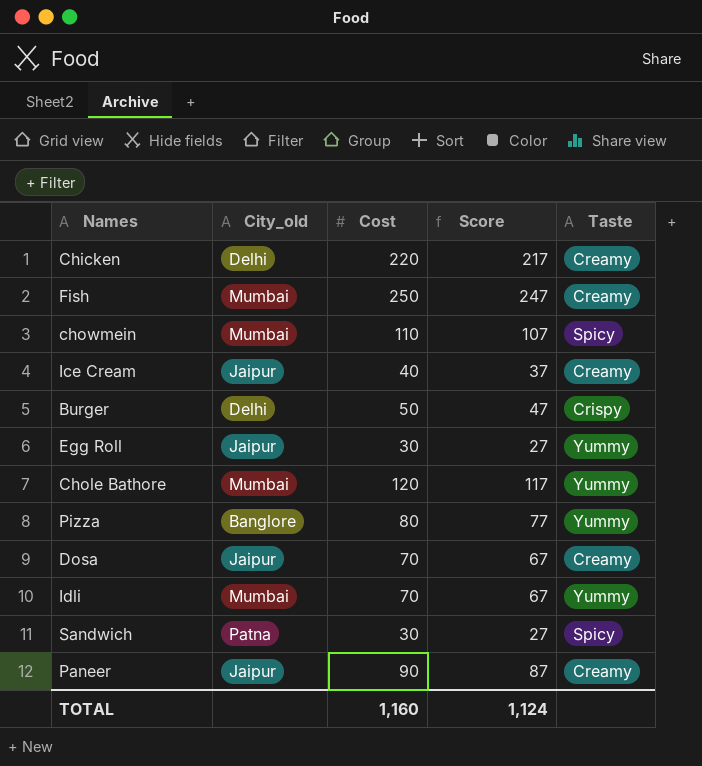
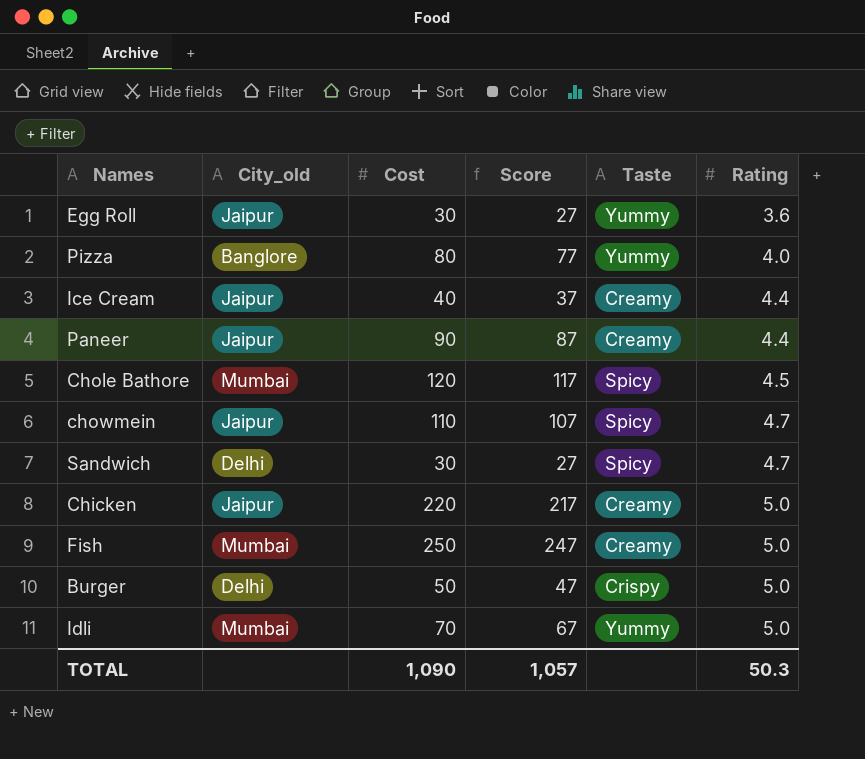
row order: none -> Rating ascending
column Rating | position: none -> 6
row Dosa: Jaipur | 70 | 67 | Creamy -> none
Chole Bathore | Taste: Yummy -> Spicy
chowmein | City_old: Mumbai -> Jaipur
Sandwich | City_old: Patna -> Delhi
Chicken | City_old: Delhi -> Jaipur
TOTAL | Cost: 1,160 -> 1,090
TOTAL | Score: 1,124 -> 1,057

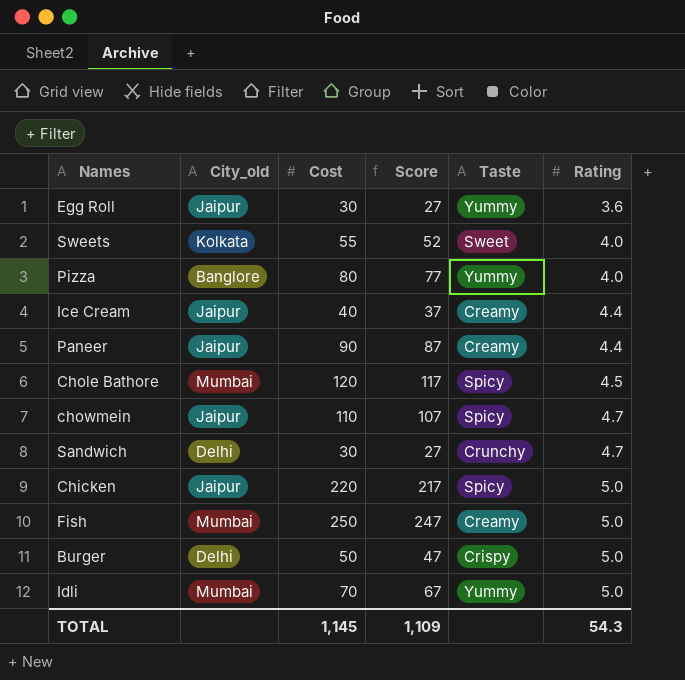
row Sweets: none -> Kolkata | 55 | 52 | Sweet | 4.0
Sandwich | Taste: Spicy -> Crunchy
Chicken | Taste: Creamy -> Spicy
TOTAL | Cost: 1,090 -> 1,145
TOTAL | Score: 1,057 -> 1,109
TOTAL | Rating: 50.3 -> 54.3

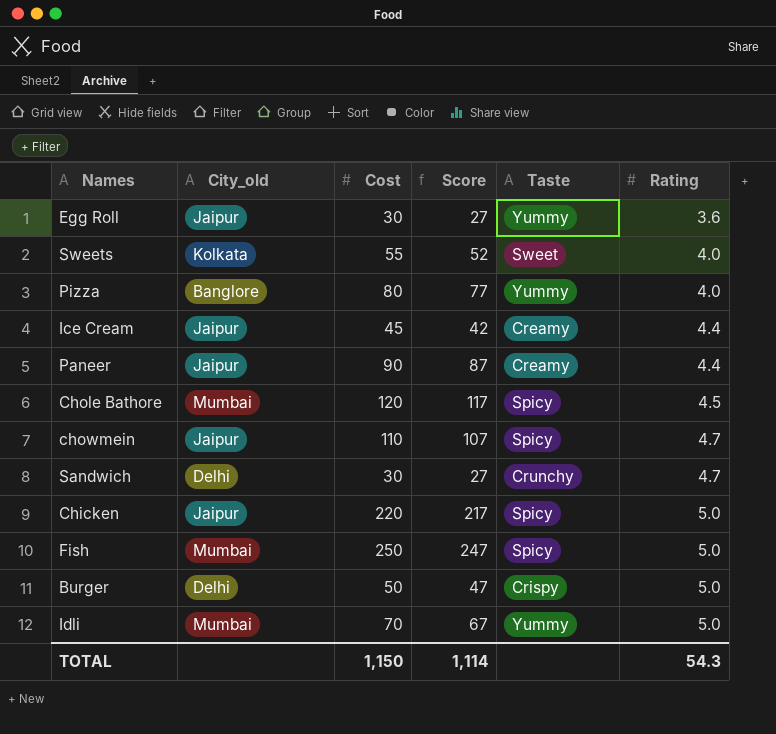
Ice Cream | Cost: 40 -> 45
Ice Cream | Score: 37 -> 42
Fish | Taste: Creamy -> Spicy
TOTAL | Cost: 1,145 -> 1,150
TOTAL | Score: 1,109 -> 1,114

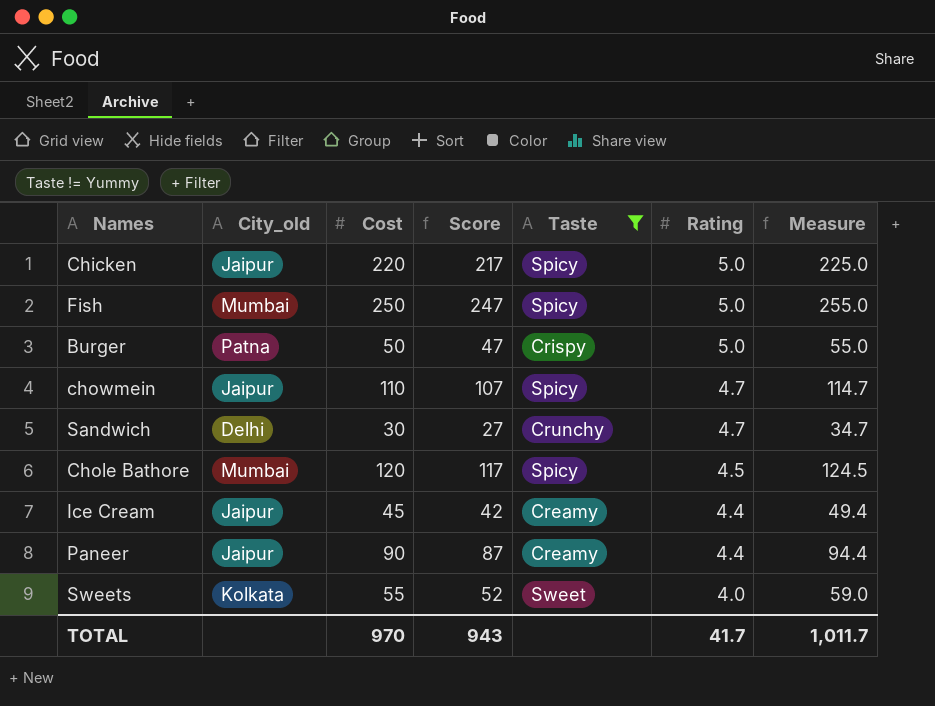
filter: none -> Taste != Yummy
row order: Rating ascending -> Rating descending
column Measure | formula: none -> [Cost] + [Rating]
Burger | City_old: Delhi -> Patna
TOTAL | Cost: 1,150 -> 970
TOTAL | Score: 1,114 -> 943
TOTAL | Rating: 54.3 -> 41.7

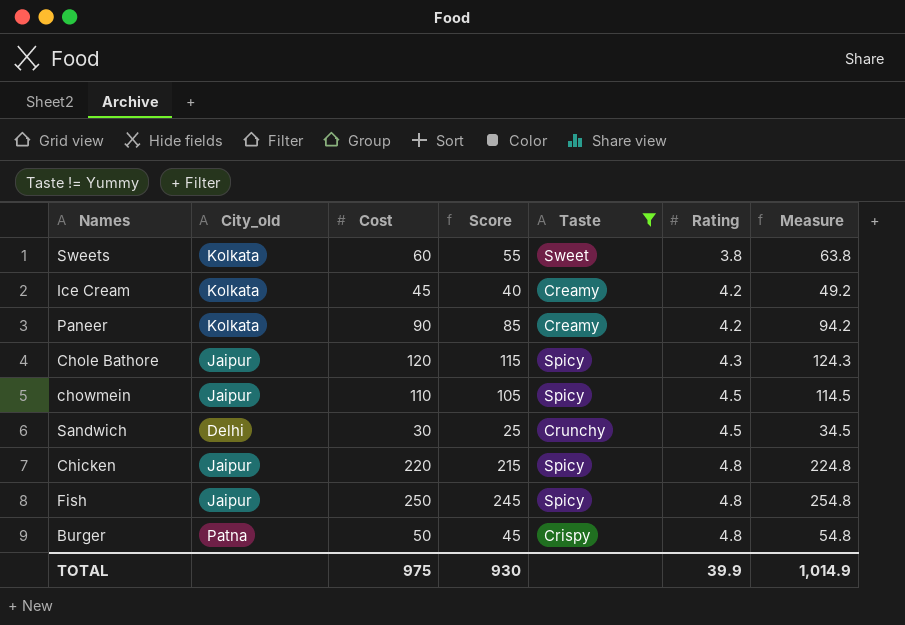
row order: Rating descending -> Rating ascending
column Score | formula: [Cost] - 3 -> [Cost] - 5
Sweets | Cost: 55 -> 60
Sweets | Rating: 4.0 -> 3.8
Sweets | Measure: 59.0 -> 63.8
Ice Cream | City_old: Jaipur -> Kolkata
Ice Cream | Rating: 4.4 -> 4.2
Ice Cream | Measure: 49.4 -> 49.2
Paneer | City_old: Jaipur -> Kolkata
Paneer | Rating: 4.4 -> 4.2
Paneer | Measure: 94.4 -> 94.2
Chole Bathore | City_old: Mumbai -> Jaipur
Chole Bathore | Rating: 4.5 -> 4.3
Chole Bathore | Measure: 124.5 -> 124.3
chowmein | Rating: 4.7 -> 4.5
chowmein | Measure: 114.7 -> 114.5
Sandwich | Rating: 4.7 -> 4.5
Sandwich | Measure: 34.7 -> 34.5
Chicken | Rating: 5.0 -> 4.8
Chicken | Measure: 225.0 -> 224.8
Fish | City_old: Mumbai -> Jaipur
Fish | Rating: 5.0 -> 4.8
Fish | Measure: 255.0 -> 254.8
Burger | Rating: 5.0 -> 4.8
Burger | Measure: 55.0 -> 54.8
TOTAL | Cost: 970 -> 975
TOTAL | Score: 943 -> 930
TOTAL | Rating: 41.7 -> 39.9
TOTAL | Measure: 1,011.7 -> 1,014.9

